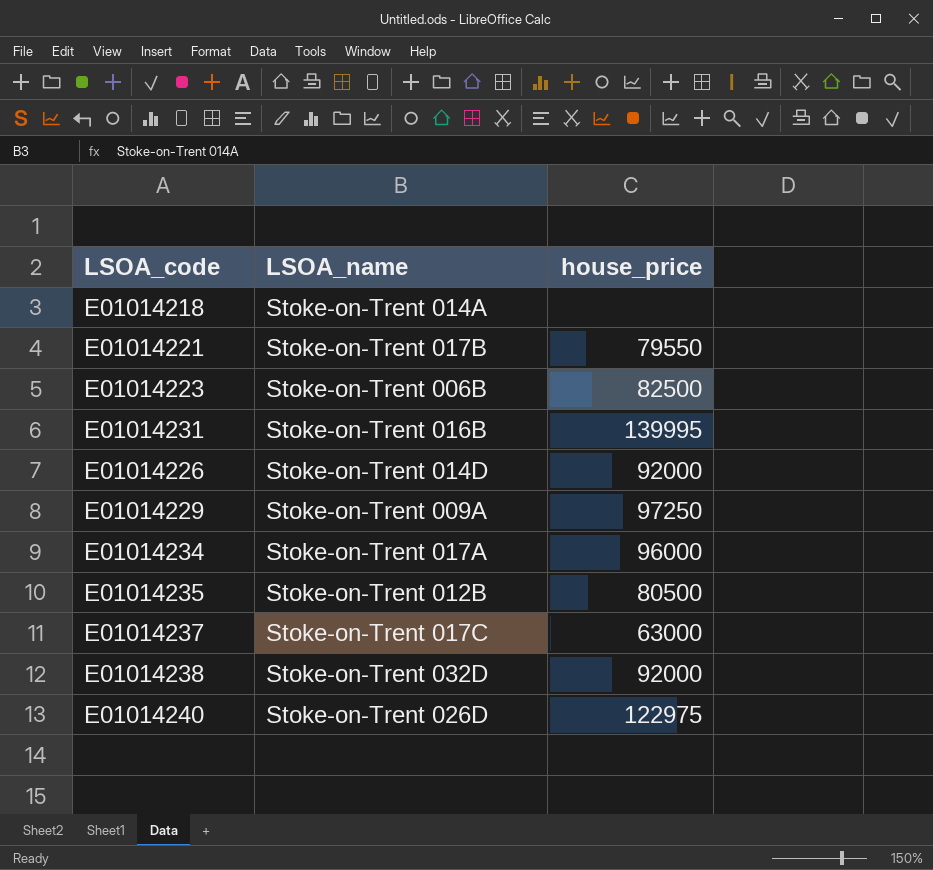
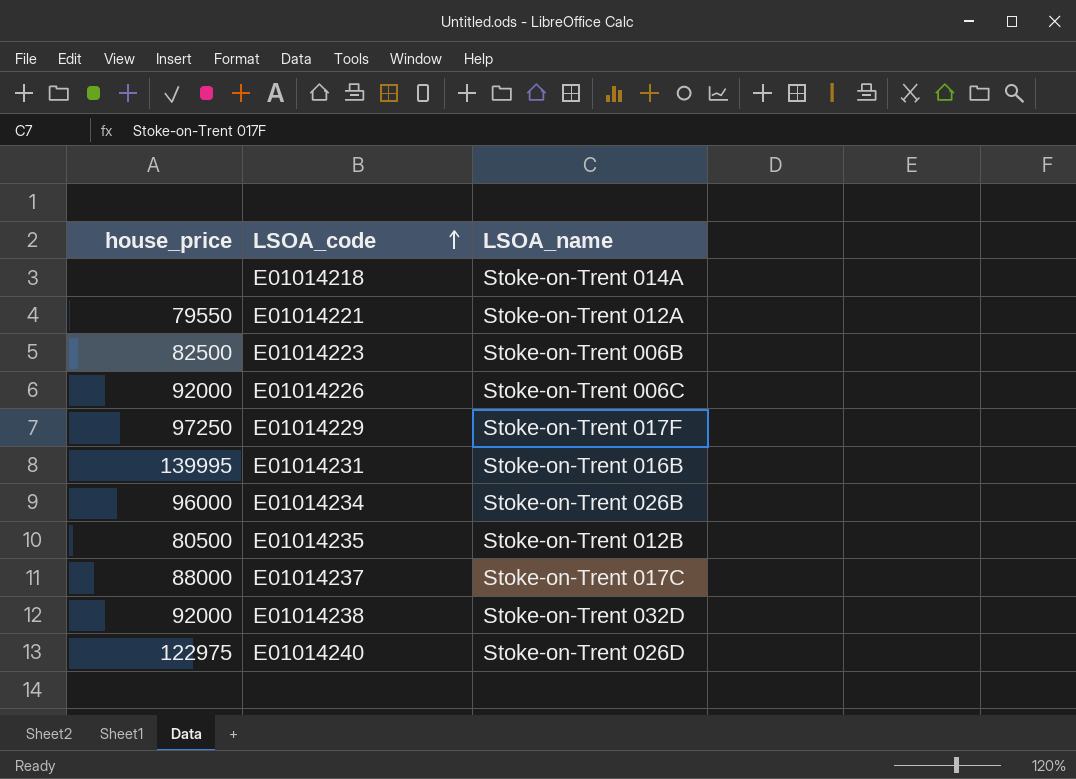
row order: none -> LSOA_code ascending
column house_price | position: 3 -> 1
E01014221 | LSOA_name: Stoke-on-Trent 017B -> Stoke-on-Trent 012A
E01014226 | LSOA_name: Stoke-on-Trent 014D -> Stoke-on-Trent 006C
E01014229 | LSOA_name: Stoke-on-Trent 009A -> Stoke-on-Trent 017F
E01014234 | LSOA_name: Stoke-on-Trent 017A -> Stoke-on-Trent 026B
E01014237 | house_price: 63000 -> 88000

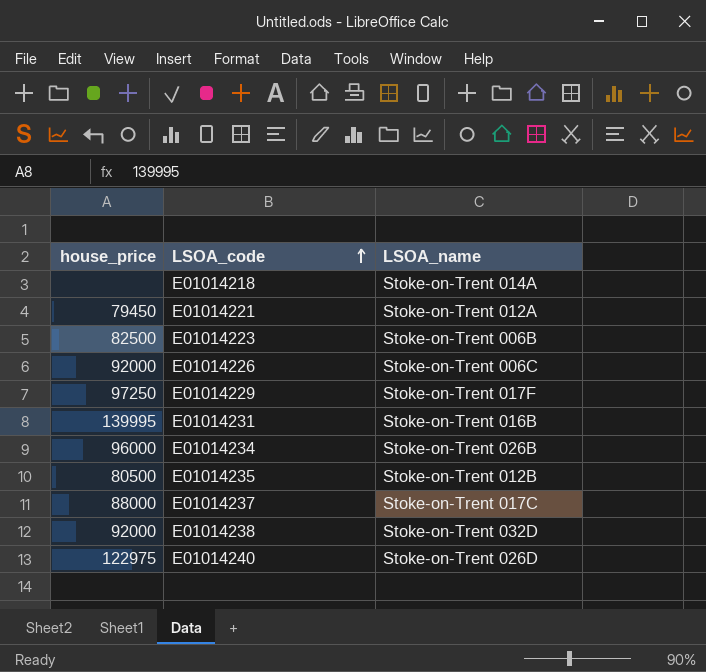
E01014221 | house_price: 79550 -> 79450

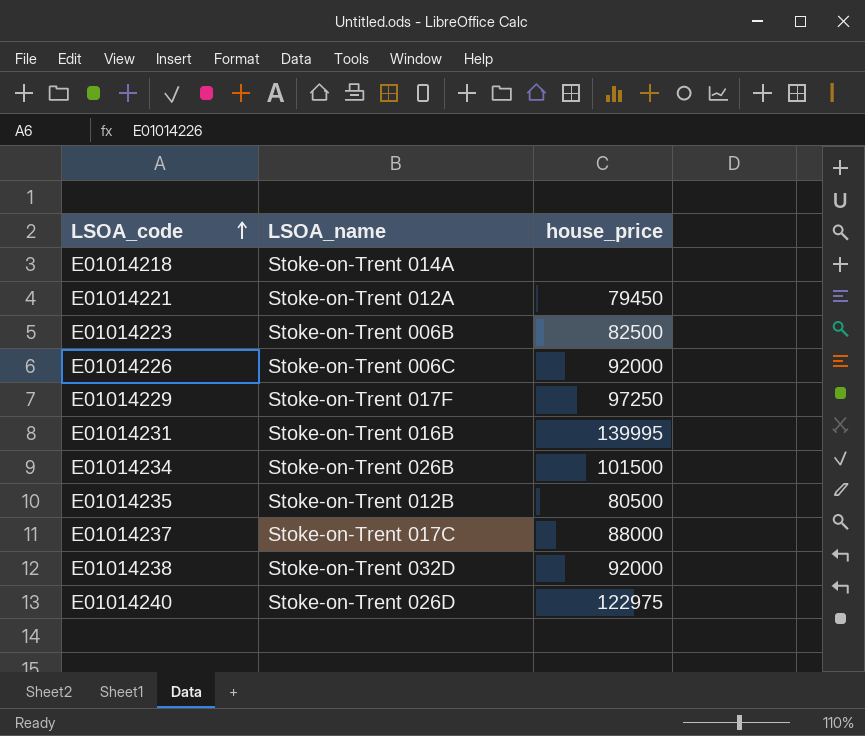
column house_price | position: 1 -> 3
E01014234 | house_price: 96000 -> 101500

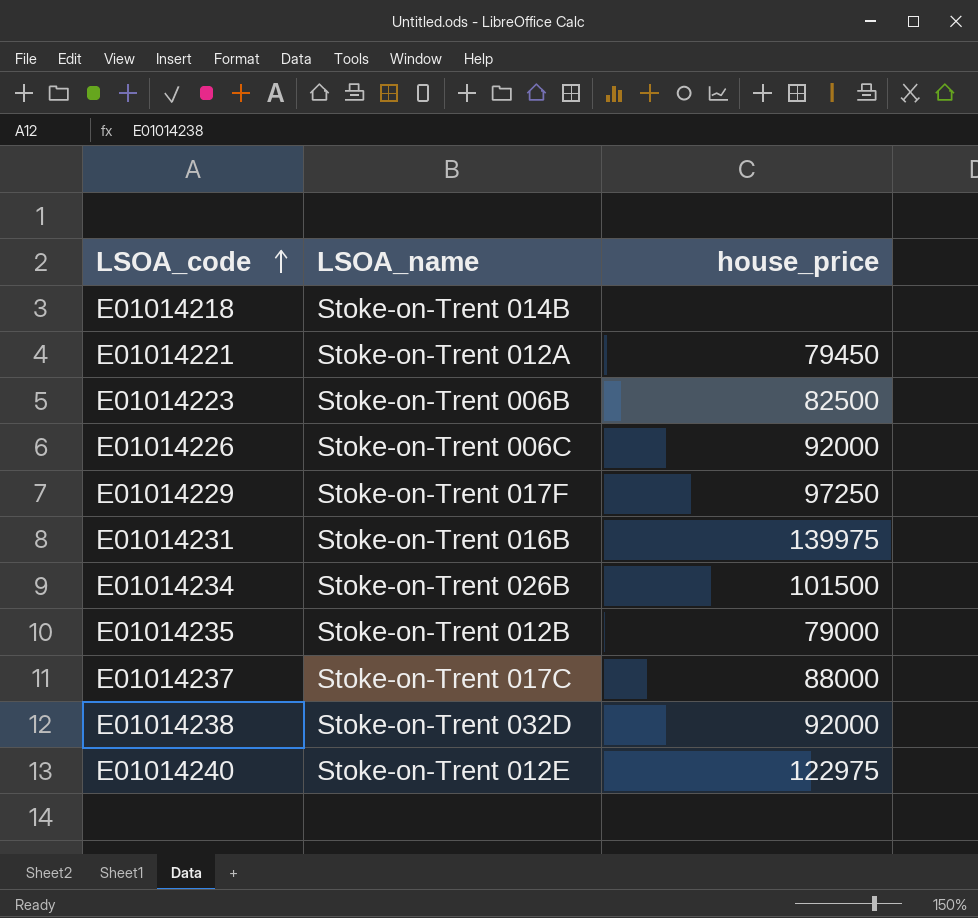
E01014218 | LSOA_name: Stoke-on-Trent 014A -> Stoke-on-Trent 014B
E01014231 | house_price: 139995 -> 139975
E01014235 | house_price: 80500 -> 79000
E01014240 | LSOA_name: Stoke-on-Trent 026D -> Stoke-on-Trent 012E

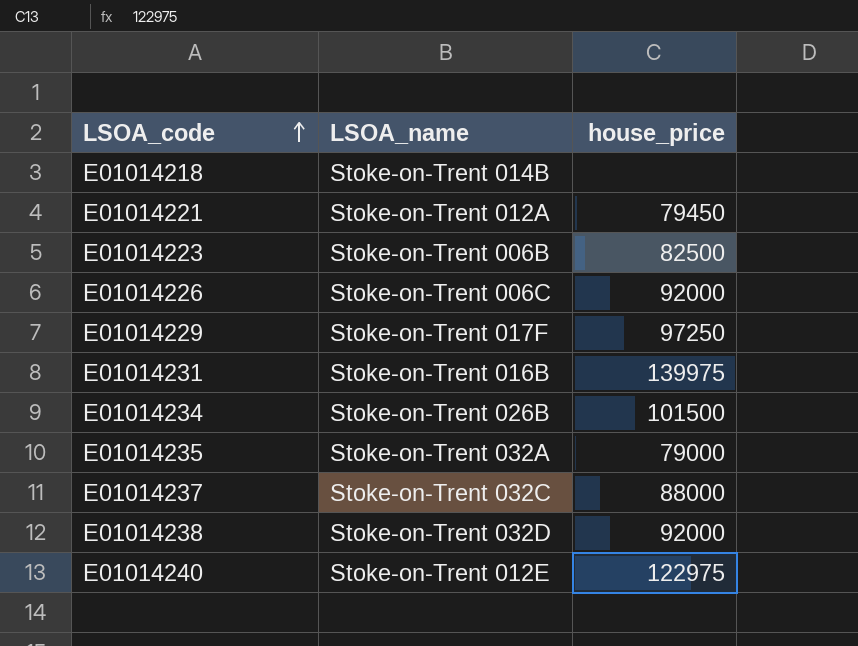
E01014235 | LSOA_name: Stoke-on-Trent 012B -> Stoke-on-Trent 032A
E01014237 | LSOA_name: Stoke-on-Trent 017C -> Stoke-on-Trent 032C

